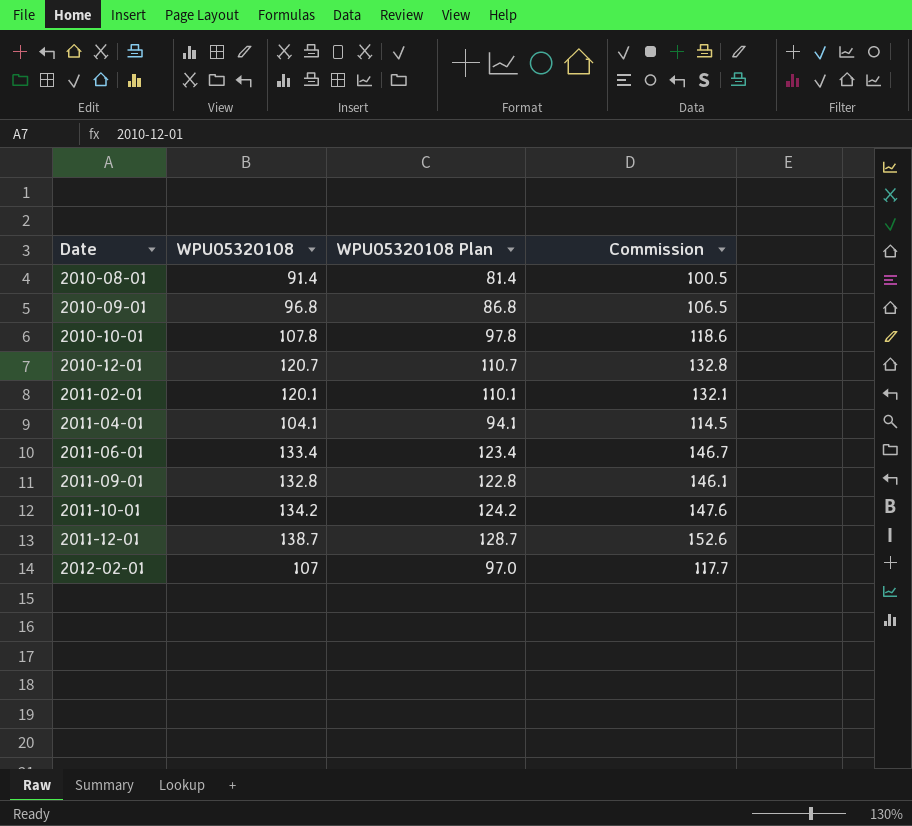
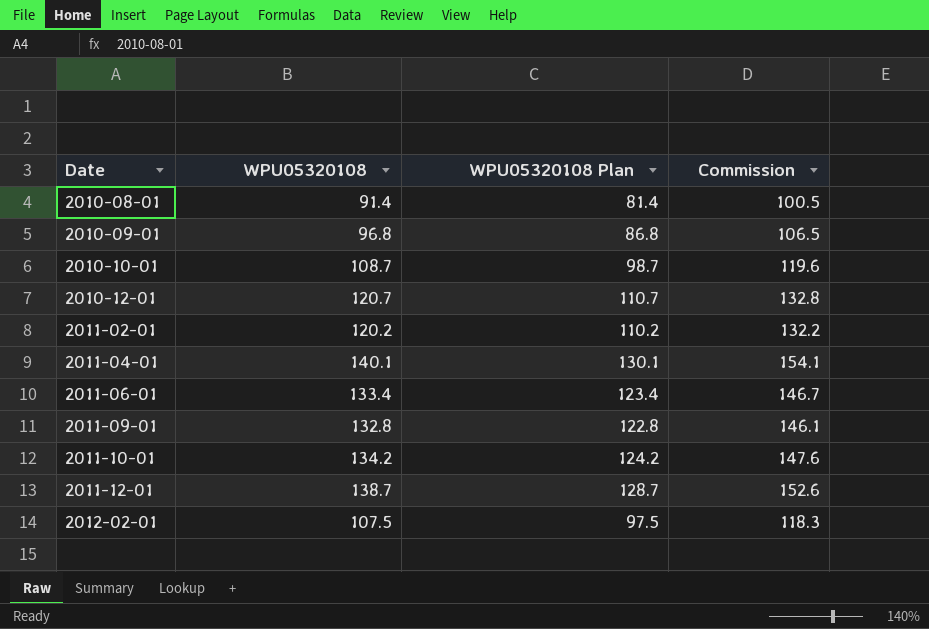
2010-10-01 | WPU05320108: 107.8 -> 108.7
2010-10-01 | WPU05320108 Plan: 97.8 -> 98.7
2010-10-01 | Commission: 118.6 -> 119.6
2011-02-01 | WPU05320108: 120.1 -> 120.2
2011-02-01 | WPU05320108 Plan: 110.1 -> 110.2
2011-02-01 | Commission: 132.1 -> 132.2
2011-04-01 | WPU05320108: 104.1 -> 140.1
2011-04-01 | WPU05320108 Plan: 94.1 -> 130.1
2011-04-01 | Commission: 114.5 -> 154.1
2012-02-01 | WPU05320108: 107 -> 107.5
2012-02-01 | WPU05320108 Plan: 97.0 -> 97.5
2012-02-01 | Commission: 117.7 -> 118.3

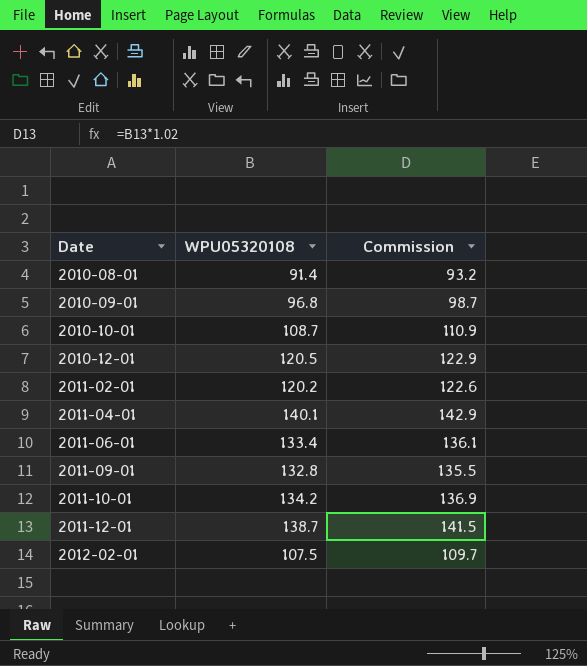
column WPU05320108 Plan | formula: [WPU05320108] - 10 -> none
column Commission | formula: [WPU05320108] * 1.1 -> [WPU05320108] * 1.02
2010-12-01 | WPU05320108: 120.7 -> 120.5

